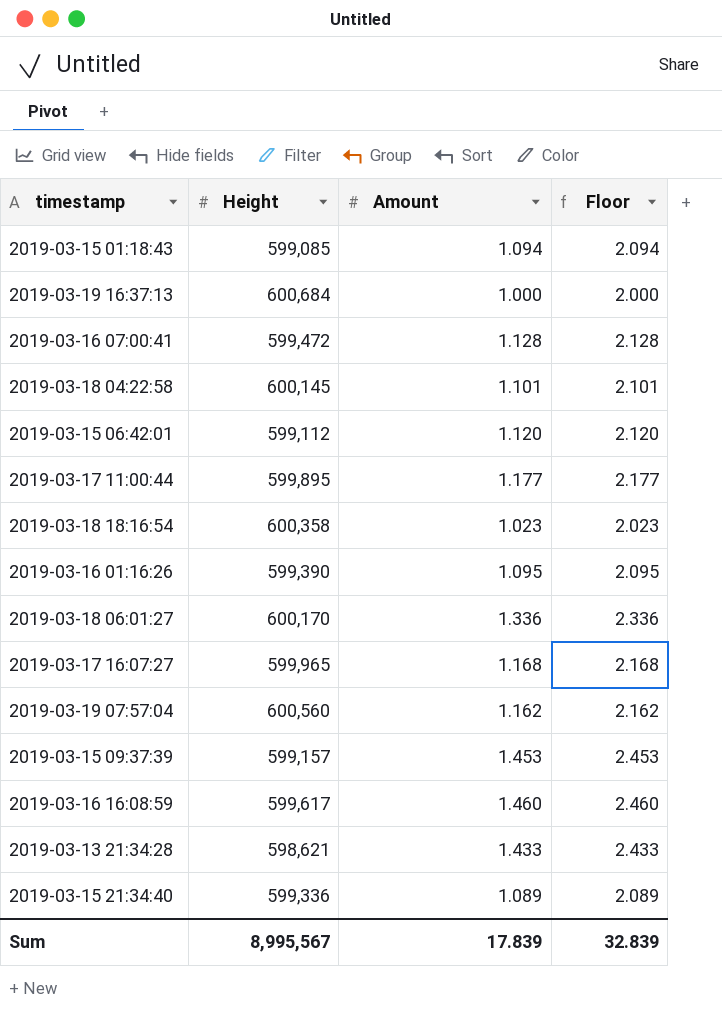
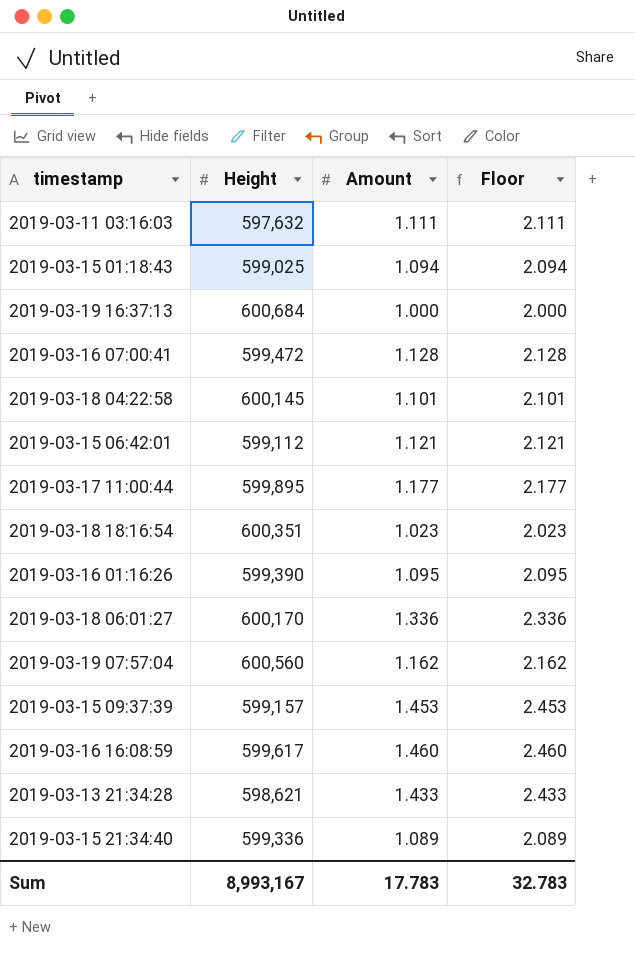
row 2019-03-17 16:07:27: 599,965 | 1.168 | 2.168 -> none
row 2019-03-11 03:16:03: none -> 597,632 | 1.111 | 2.111
2019-03-15 01:18:43 | Height: 599,085 -> 599,025
2019-03-15 06:42:01 | Amount: 1.120 -> 1.121
2019-03-15 06:42:01 | Floor: 2.120 -> 2.121
2019-03-18 18:16:54 | Height: 600,358 -> 600,351
Sum | Height: 8,995,567 -> 8,993,167
Sum | Amount: 17.839 -> 17.783
Sum | Floor: 32.839 -> 32.783

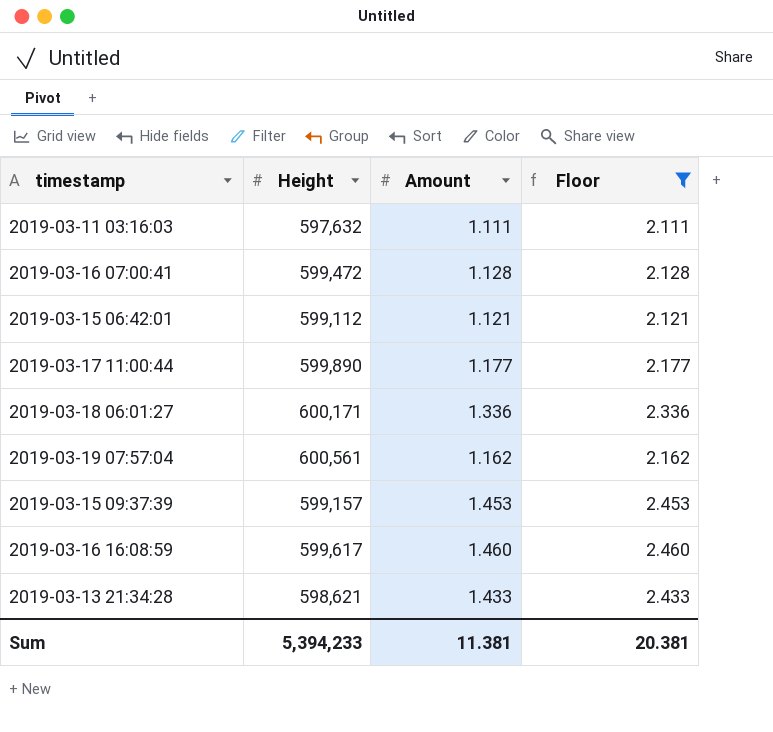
filter: none -> Floor >= 2.111
2019-03-17 11:00:44 | Height: 599,895 -> 599,890
2019-03-18 06:01:27 | Height: 600,170 -> 600,171
2019-03-19 07:57:04 | Height: 600,560 -> 600,561
Sum | Height: 8,993,167 -> 5,394,233
Sum | Amount: 17.783 -> 11.381
Sum | Floor: 32.783 -> 20.381

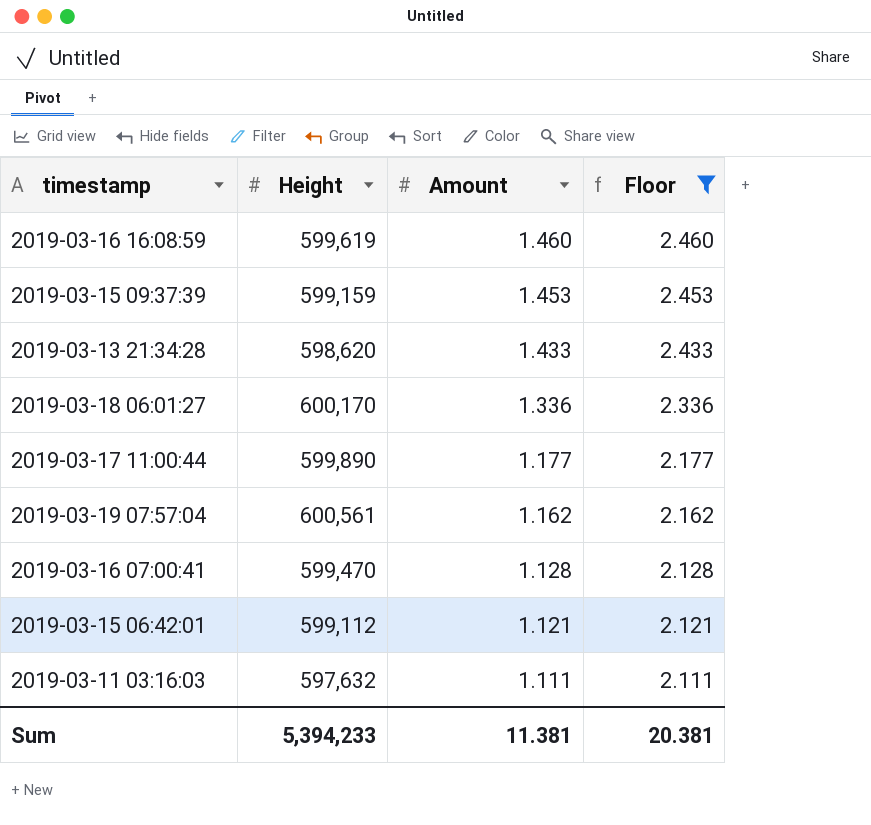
row order: none -> Amount descending
2019-03-16 16:08:59 | Height: 599,617 -> 599,619
2019-03-15 09:37:39 | Height: 599,157 -> 599,159
2019-03-13 21:34:28 | Height: 598,621 -> 598,620
2019-03-18 06:01:27 | Height: 600,171 -> 600,170
2019-03-16 07:00:41 | Height: 599,472 -> 599,470

